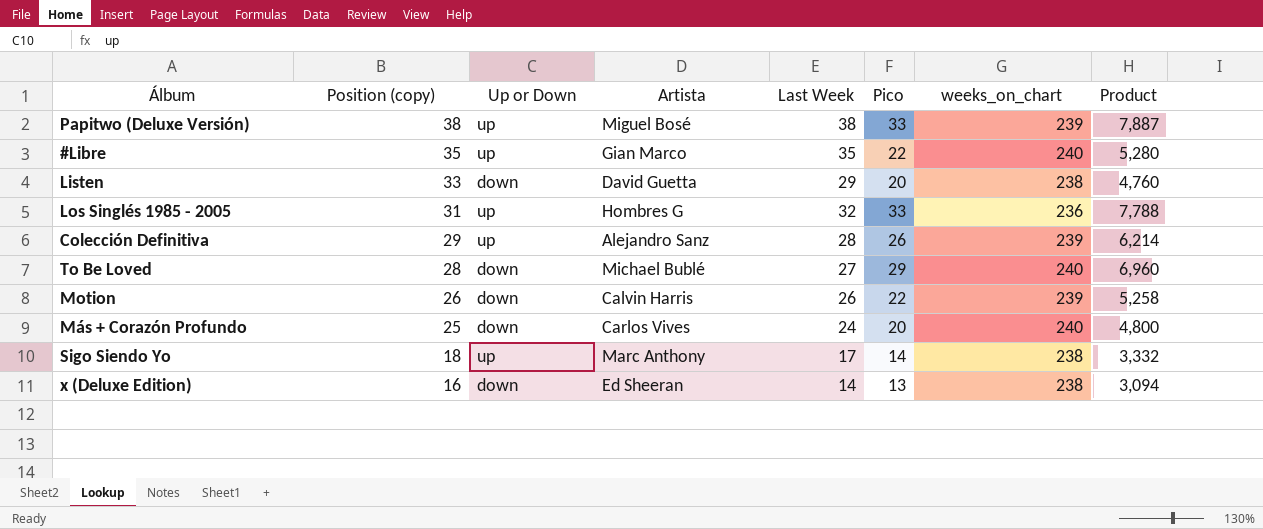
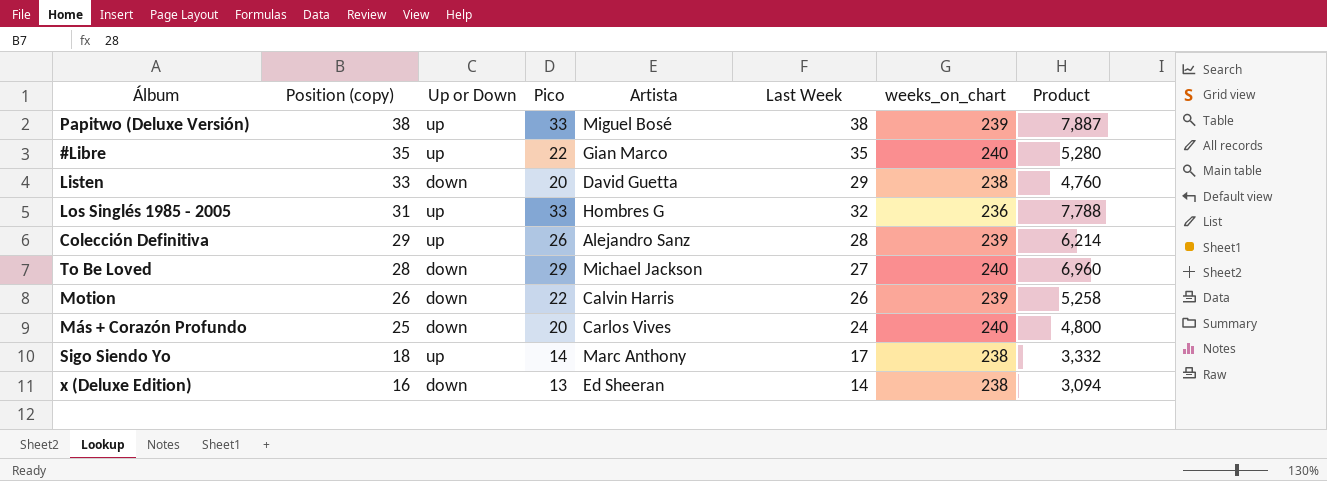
column Pico | position: 6 -> 4
To Be Loved | Artista: Michael Bublé -> Michael Jackson

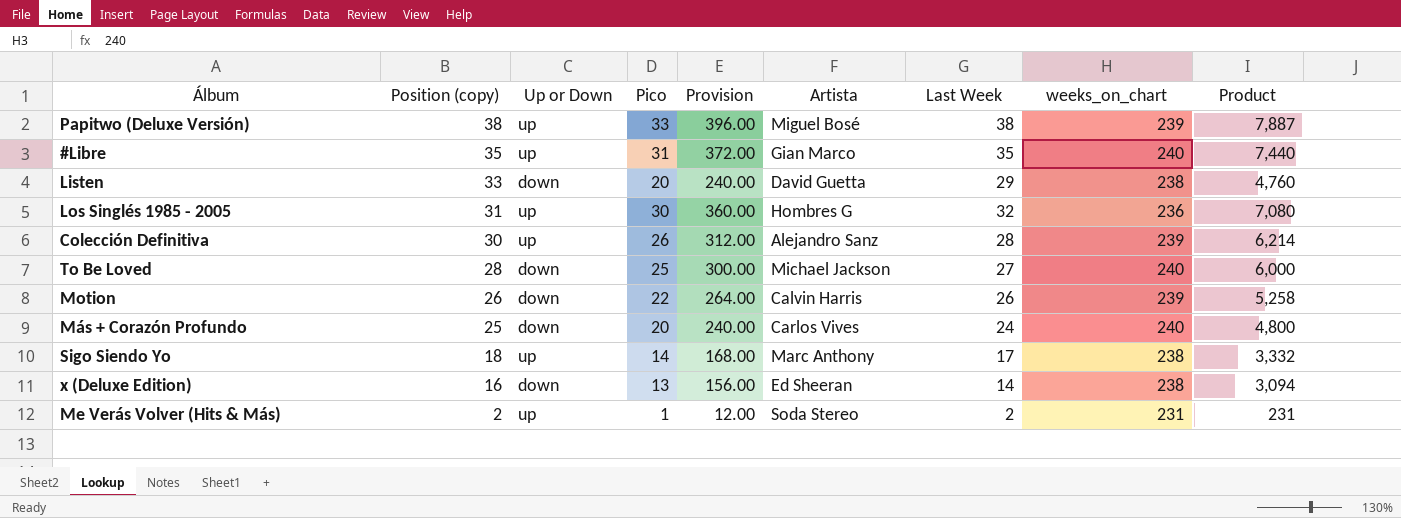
column Provision | formula: none -> [Pico] * 12
#Libre | Pico: 22 -> 31
#Libre | Product: 5,280 -> 7,440
Los Singlés 1985 - 2005 | Pico: 33 -> 30
Los Singlés 1985 - 2005 | Product: 7,788 -> 7,080
Colección Definitiva | Position (copy): 29 -> 30
To Be Loved | Pico: 29 -> 25
To Be Loved | Product: 6,960 -> 6,000
row Me Verás Volver (Hits & Más): none -> 2 | up | 1 | 12.00 | Soda Stereo | 2 | 231 | 231

